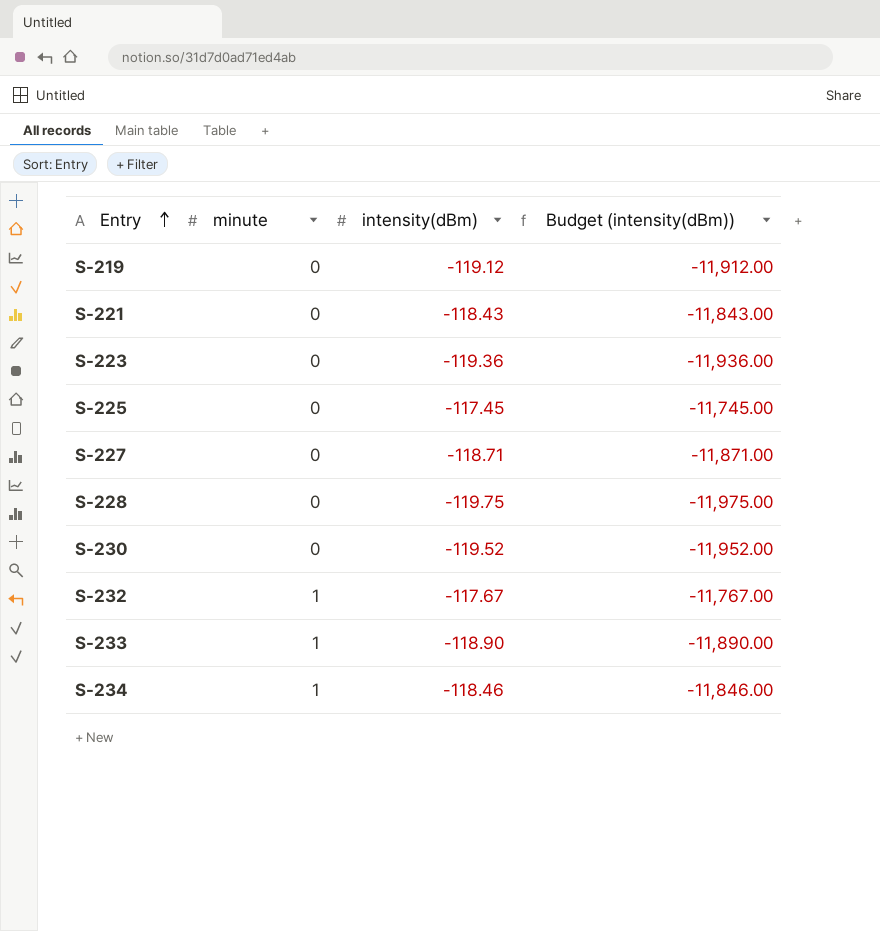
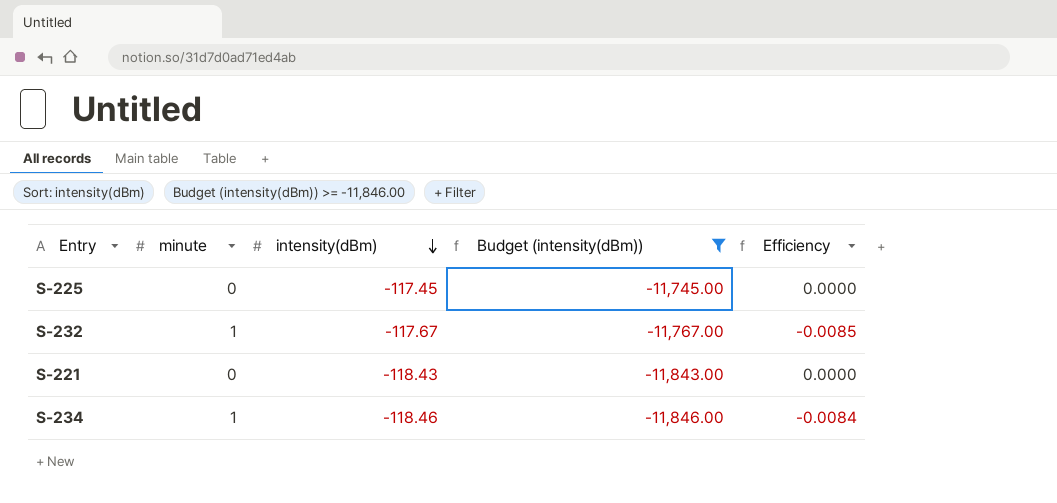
filter: none -> Budget (intensity(dBm)) >= -11,846.00
row order: Entry ascending -> intensity(dBm) descending
column Efficiency | formula: none -> [minute] / [intensity(dBm)]

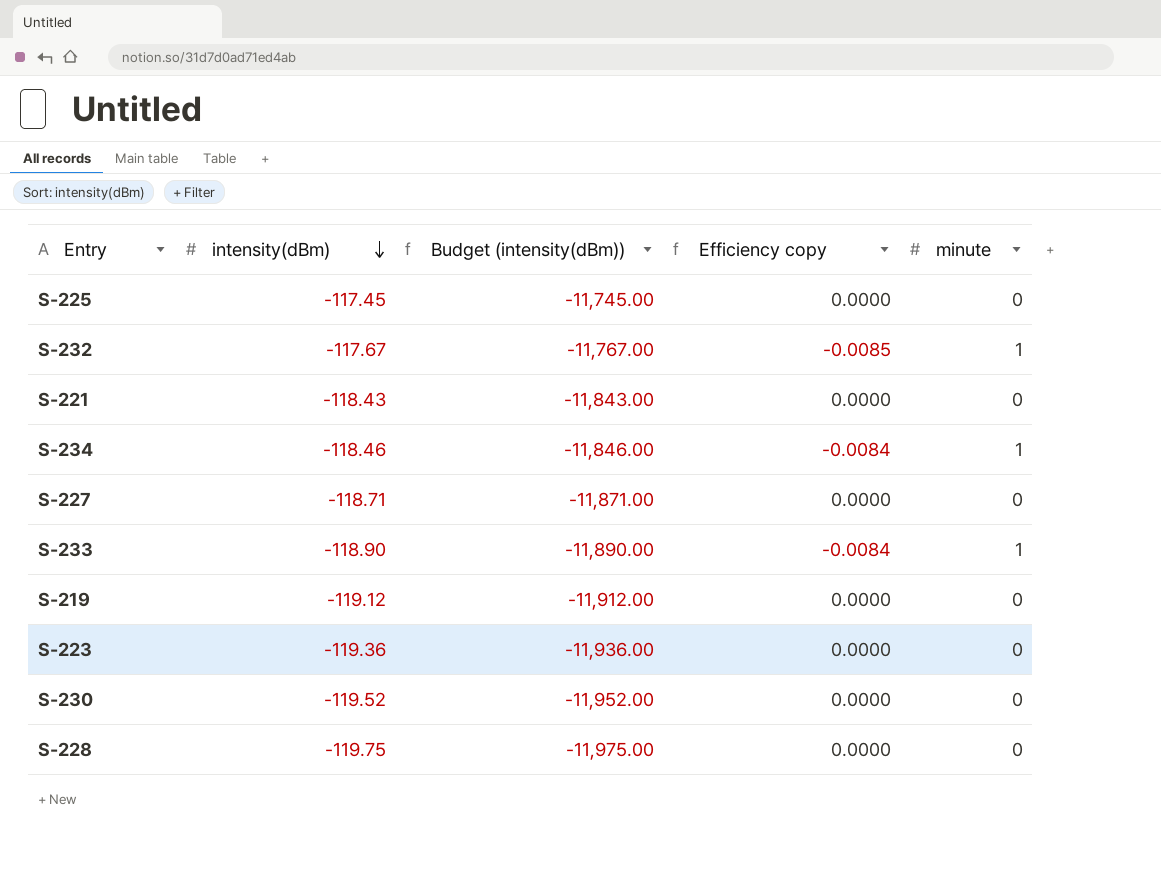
filter: Budget (intensity(dBm)) >= -11,846.00 -> none
column name: Efficiency -> Efficiency copy
column minute | position: 2 -> 5

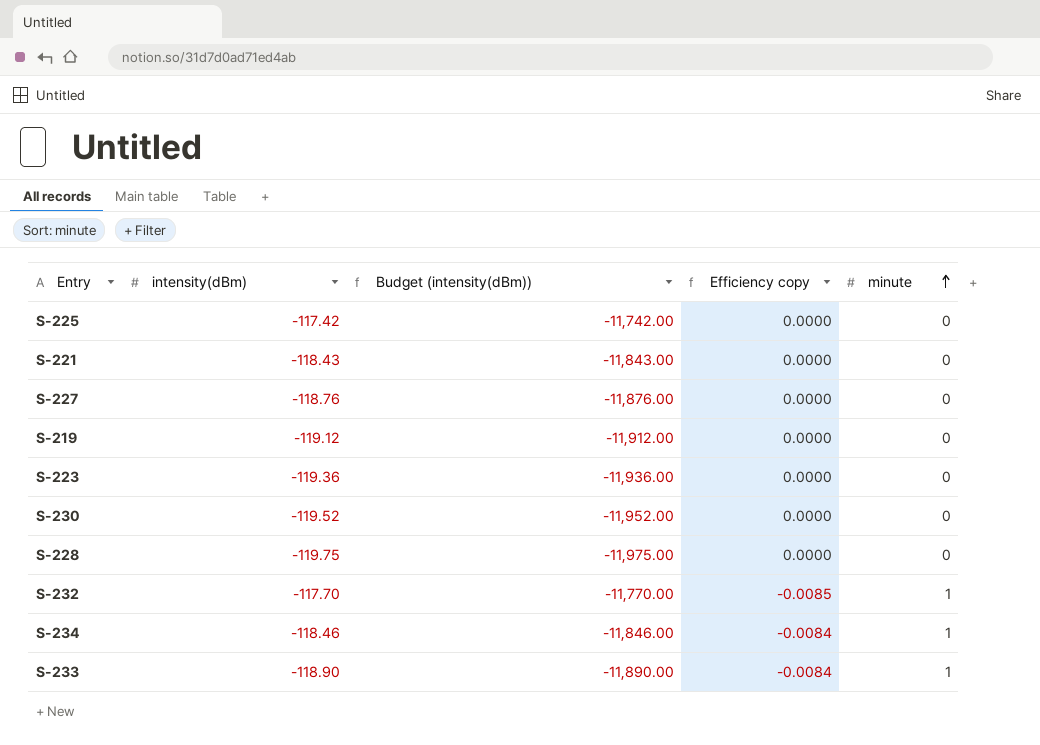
row order: intensity(dBm) descending -> minute ascending
S-225 | intensity(dBm): -117.45 -> -117.42
S-225 | Budget (intensity(dBm)): -11,745.00 -> -11,742.00
S-227 | intensity(dBm): -118.71 -> -118.76
S-227 | Budget (intensity(dBm)): -11,871.00 -> -11,876.00
S-232 | intensity(dBm): -117.67 -> -117.70
S-232 | Budget (intensity(dBm)): -11,767.00 -> -11,770.00

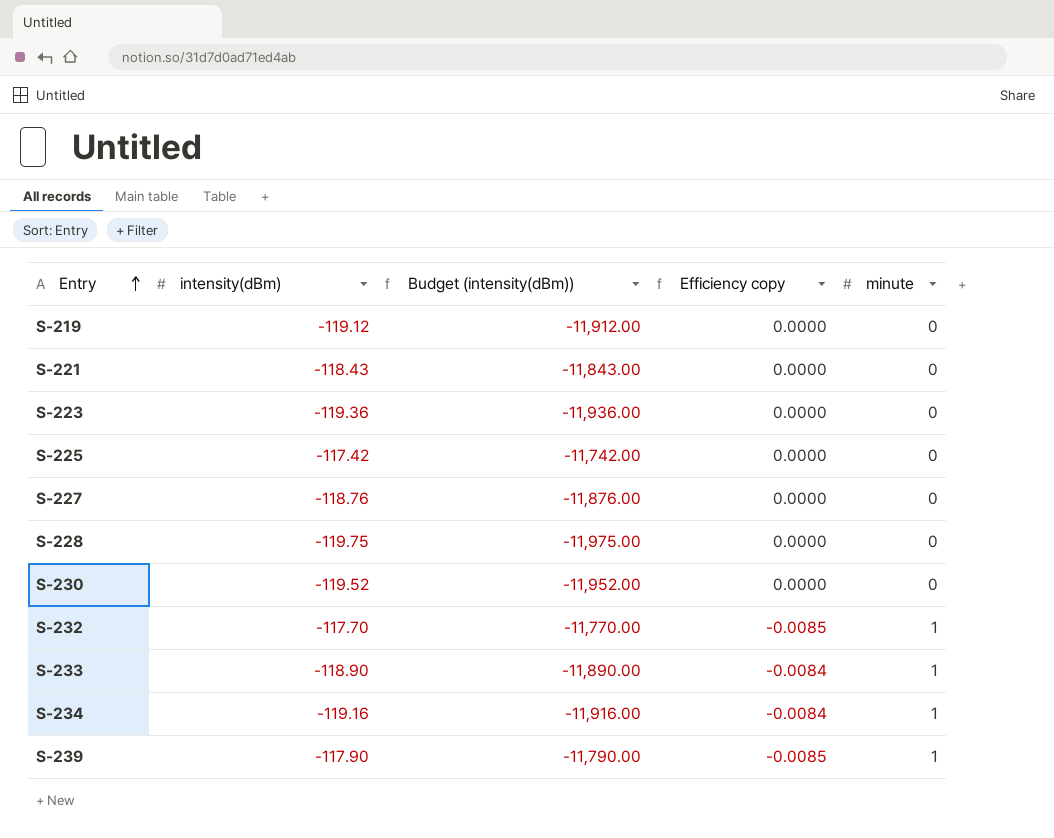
row order: minute ascending -> Entry ascending
S-234 | intensity(dBm): -118.46 -> -119.16
S-234 | Budget (intensity(dBm)): -11,846.00 -> -11,916.00
row S-239: none -> -117.90 | -11,790.00 | -0.0085 | 1

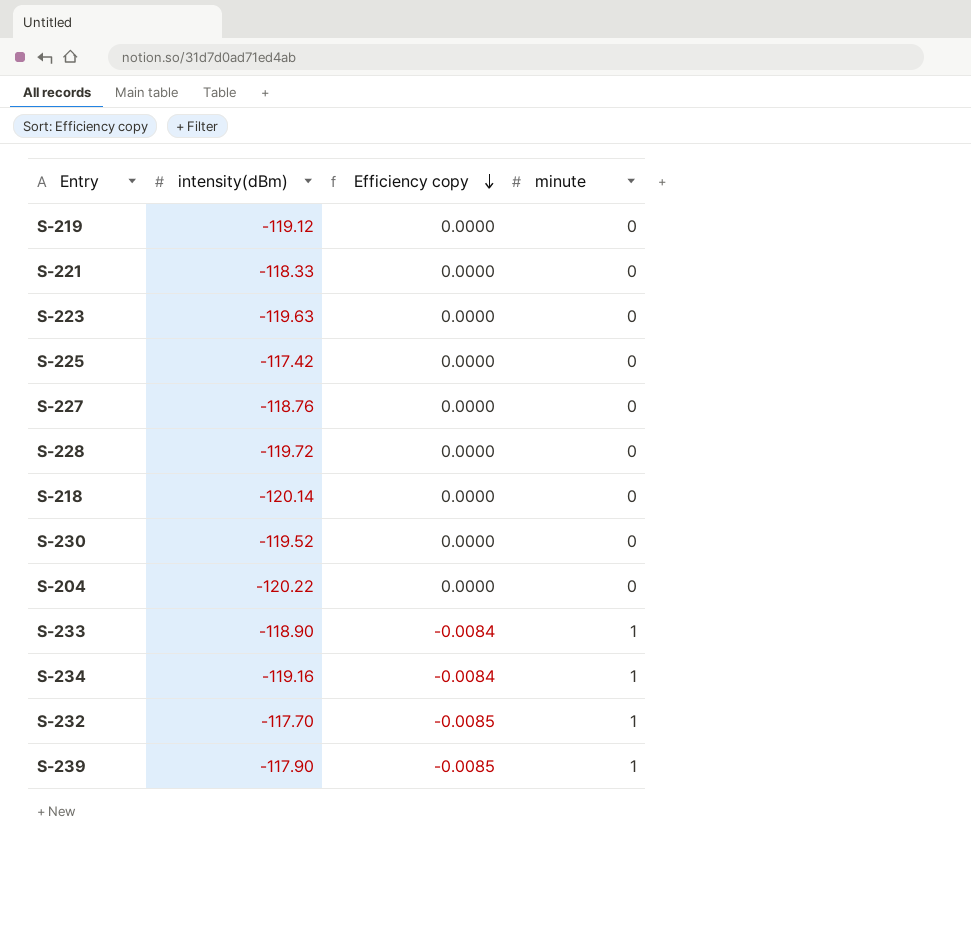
row order: Entry ascending -> Efficiency copy descending
column Budget (intensity(dBm)) | formula: [intensity(dBm)] * 100 -> none
S-221 | intensity(dBm): -118.43 -> -118.33
S-223 | intensity(dBm): -119.36 -> -119.63
S-228 | intensity(dBm): -119.75 -> -119.72
row S-218: none -> -120.14 | 0.0000 | 0
row S-204: none -> -120.22 | 0.0000 | 0

